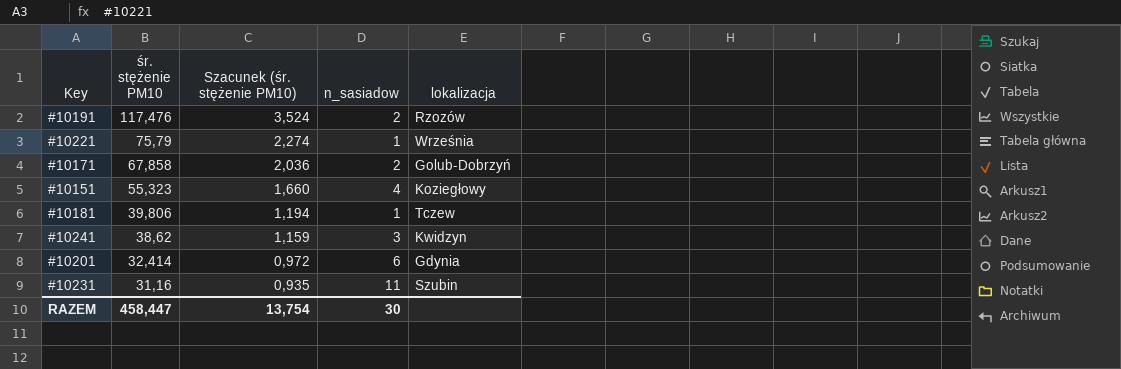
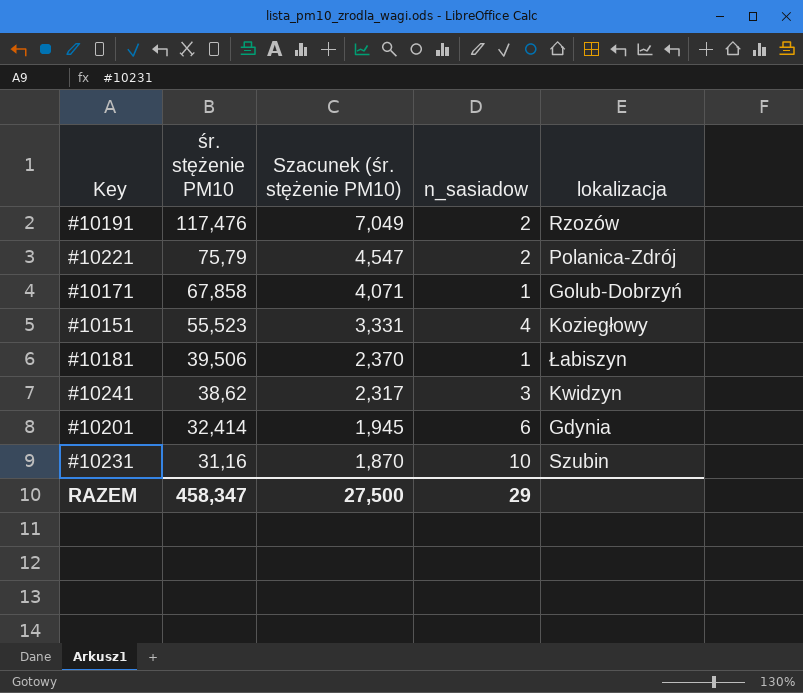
column Szacunek (śr. stężenie PM10) | formula: [śr. stężenie PM10] * 0,03 -> [śr. stężenie PM10] * 0,06
#10221 | n_sasiadow: 1 -> 2
#10221 | lokalizacja: Września -> Polanica-Zdrój
#10171 | n_sasiadow: 2 -> 1
#10151 | śr. stężenie PM10: 55,323 -> 55,523
#10181 | śr. stężenie PM10: 39,806 -> 39,506
#10181 | lokalizacja: Tczew -> Łabiszyn
#10231 | n_sasiadow: 11 -> 10
RAZEM | śr. stężenie PM10: 458,447 -> 458,347
RAZEM | Szacunek (śr. stężenie PM10): 13,754 -> 27,500
RAZEM | n_sasiadow: 30 -> 29

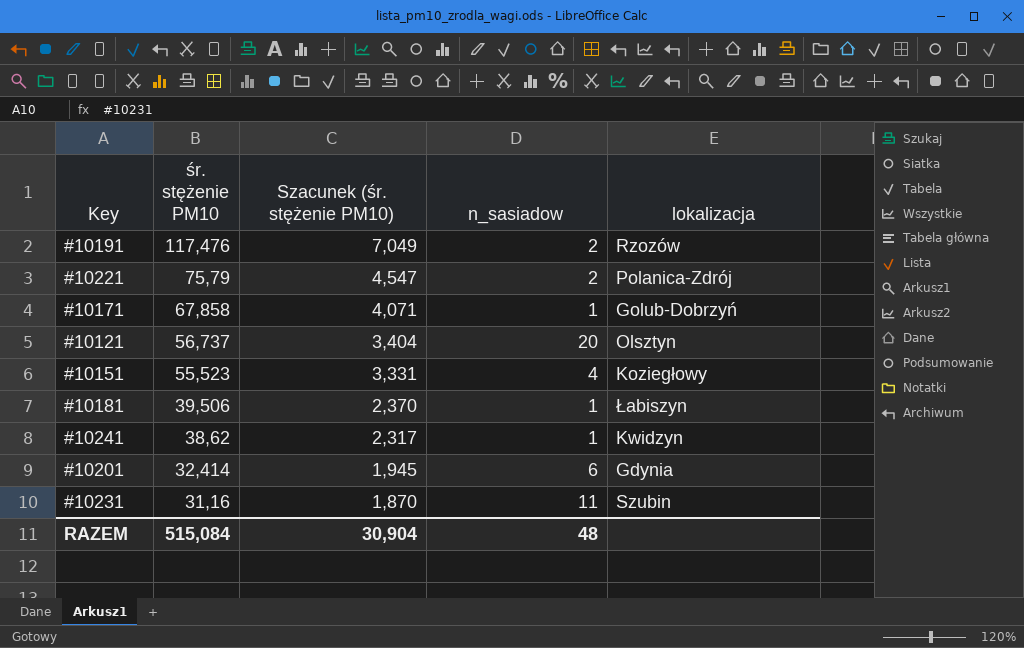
row #10121: none -> 56,737 | 3,404 | 20 | Olsztyn
#10241 | n_sasiadow: 3 -> 1
#10231 | n_sasiadow: 10 -> 11
RAZEM | śr. stężenie PM10: 458,347 -> 515,084
RAZEM | Szacunek (śr. stężenie PM10): 27,500 -> 30,904
RAZEM | n_sasiadow: 29 -> 48

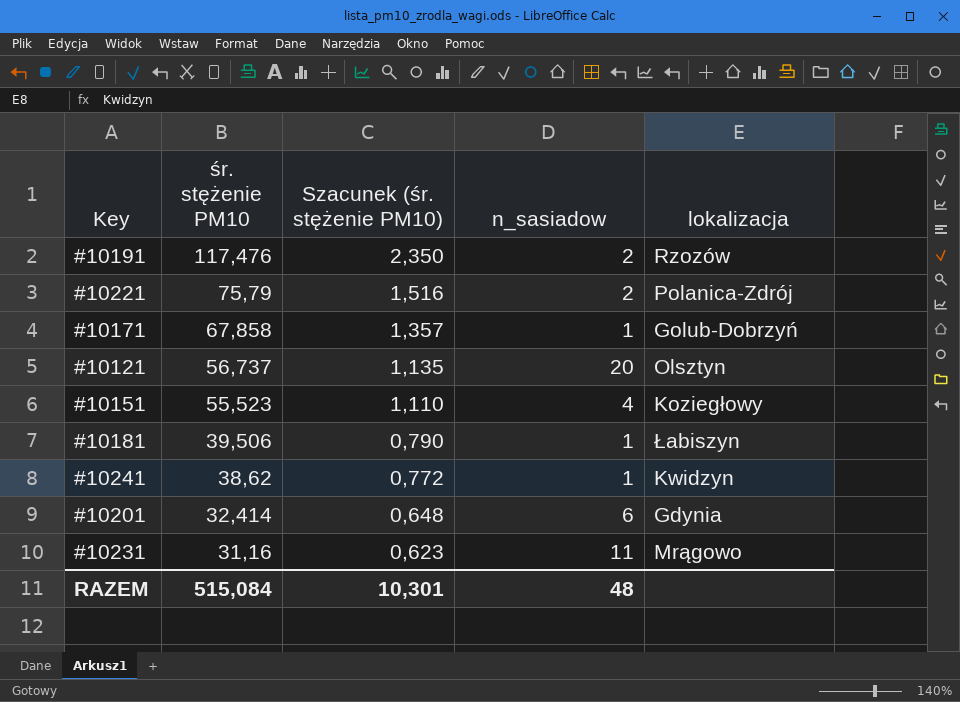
column Szacunek (śr. stężenie PM10) | formula: [śr. stężenie PM10] * 0,06 -> [śr. stężenie PM10] * 0,02
#10231 | lokalizacja: Szubin -> Mrągowo
RAZEM | Szacunek (śr. stężenie PM10): 30,904 -> 10,301

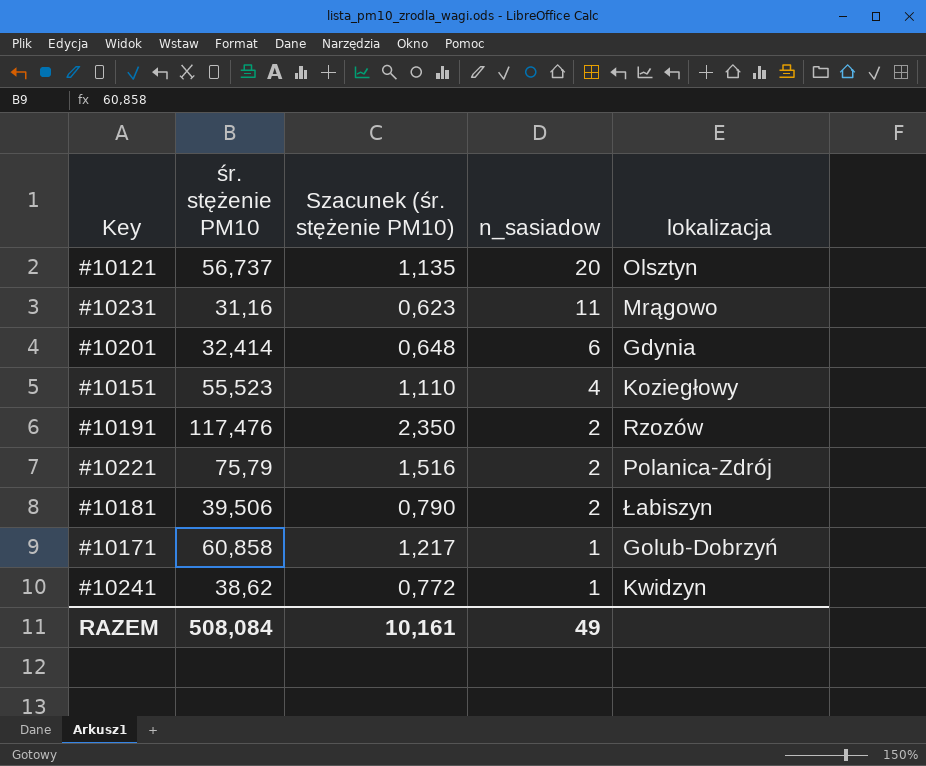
row order: śr. stężenie PM10 descending -> n_sasiadow descending
#10181 | n_sasiadow: 1 -> 2
#10171 | śr. stężenie PM10: 67,858 -> 60,858
#10171 | Szacunek (śr. stężenie PM10): 1,357 -> 1,217
RAZEM | śr. stężenie PM10: 515,084 -> 508,084
RAZEM | Szacunek (śr. stężenie PM10): 10,301 -> 10,161
RAZEM | n_sasiadow: 48 -> 49

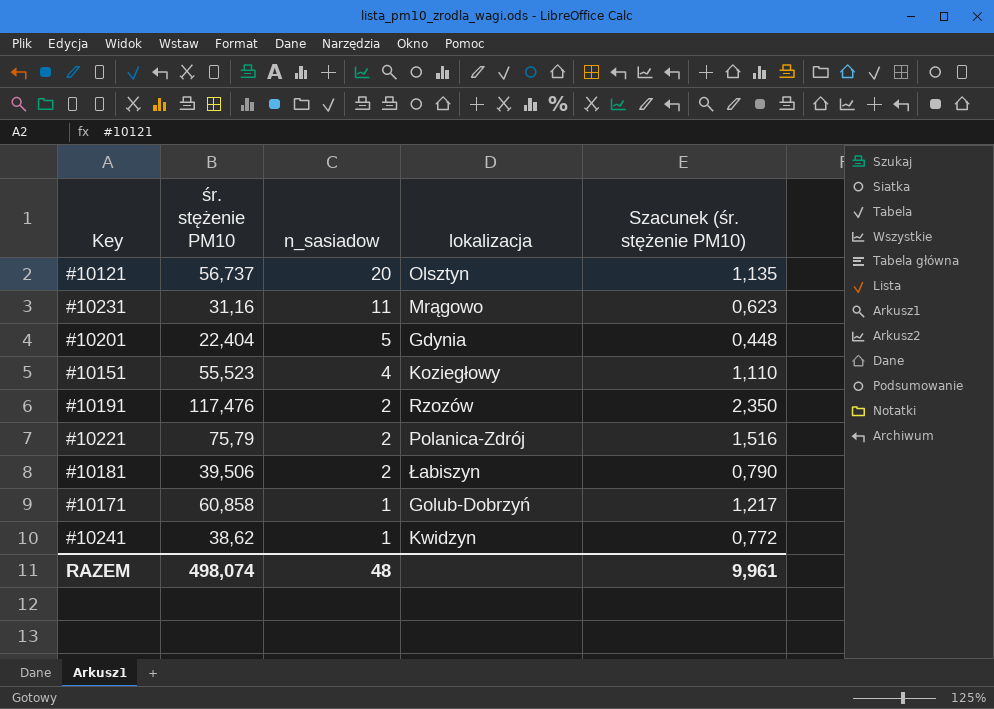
column Szacunek (śr. stężenie PM10) | position: 3 -> 5
#10201 | śr. stężenie PM10: 32,414 -> 22,404
#10201 | n_sasiadow: 6 -> 5
#10201 | Szacunek (śr. stężenie PM10): 0,648 -> 0,448
RAZEM | śr. stężenie PM10: 508,084 -> 498,074
RAZEM | n_sasiadow: 49 -> 48
RAZEM | Szacunek (śr. stężenie PM10): 10,161 -> 9,961

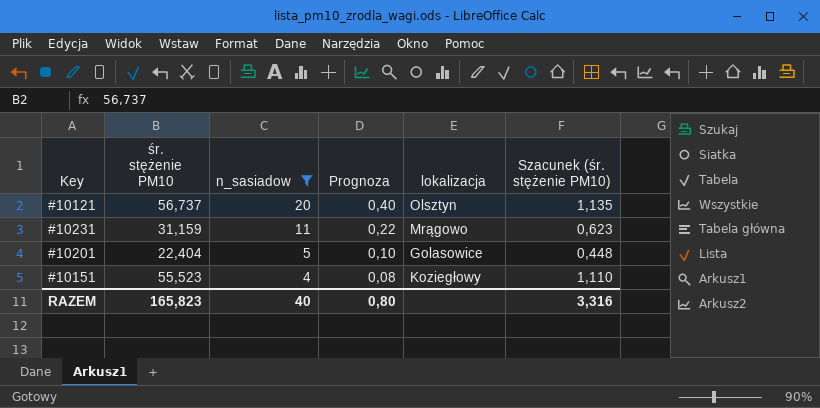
filter: none -> n_sasiadow >= 4
column Prognoza | formula: none -> [n_sasiadow] * 0,02
#10231 | śr. stężenie PM10: 31,16 -> 31,159
#10201 | lokalizacja: Gdynia -> Golasowice
RAZEM | śr. stężenie PM10: 498,074 -> 165,823
RAZEM | n_sasiadow: 48 -> 40
RAZEM | Szacunek (śr. stężenie PM10): 9,961 -> 3,316

